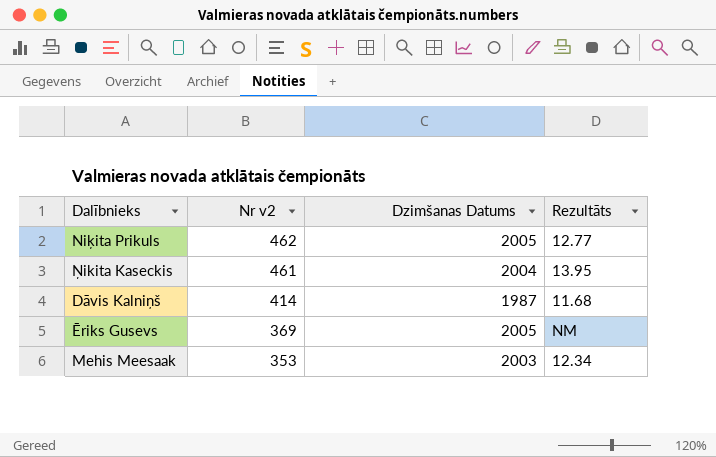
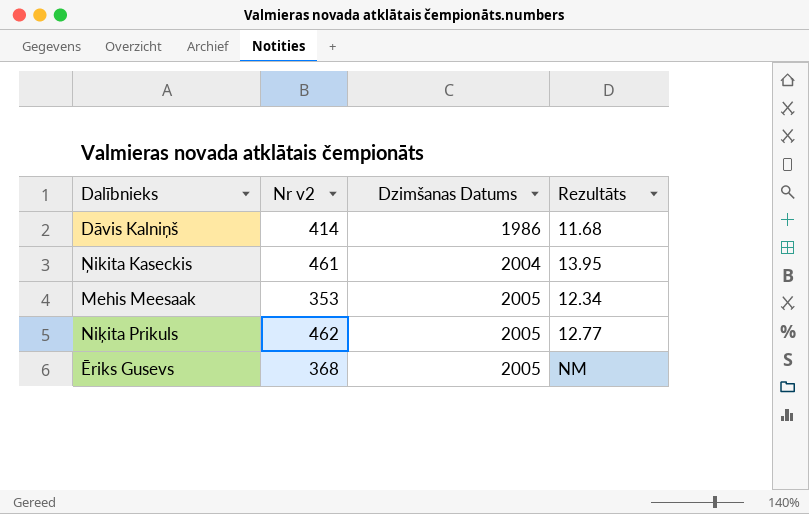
row order: Nr v2 descending -> Dzimšanas Datums ascending
Dāvis Kalniņš | Dzimšanas Datums: 1987 -> 1986
Mehis Meesaak | Dzimšanas Datums: 2003 -> 2005
Ēriks Gusevs | Nr v2: 369 -> 368

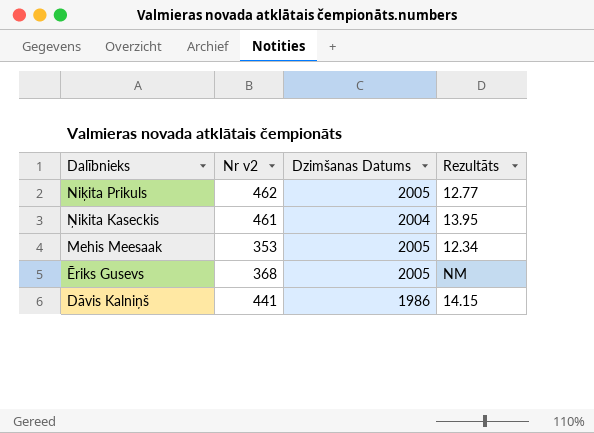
row order: Dzimšanas Datums ascending -> Dalībnieks descending
Dāvis Kalniņš | Nr v2: 414 -> 441
Dāvis Kalniņš | Rezultāts: 11.68 -> 14.15

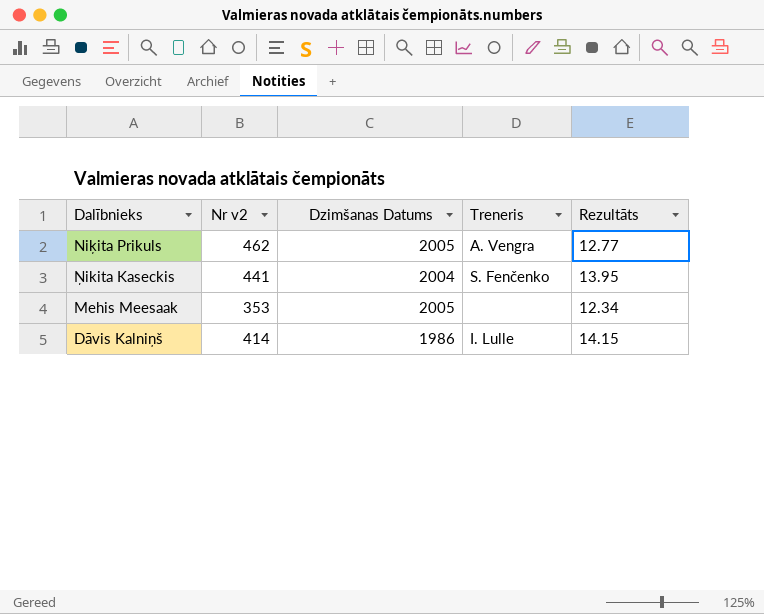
column Treneris | position: none -> 4
row Ēriks Gusevs: 368 | 2005 | NM -> none
Ņikita Kaseckis | Nr v2: 461 -> 441
Dāvis Kalniņš | Nr v2: 441 -> 414

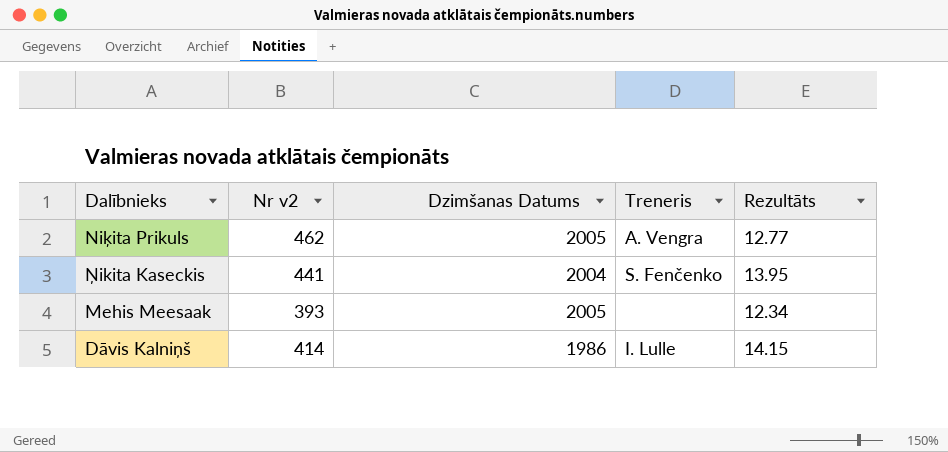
Mehis Meesaak | Nr v2: 353 -> 393

